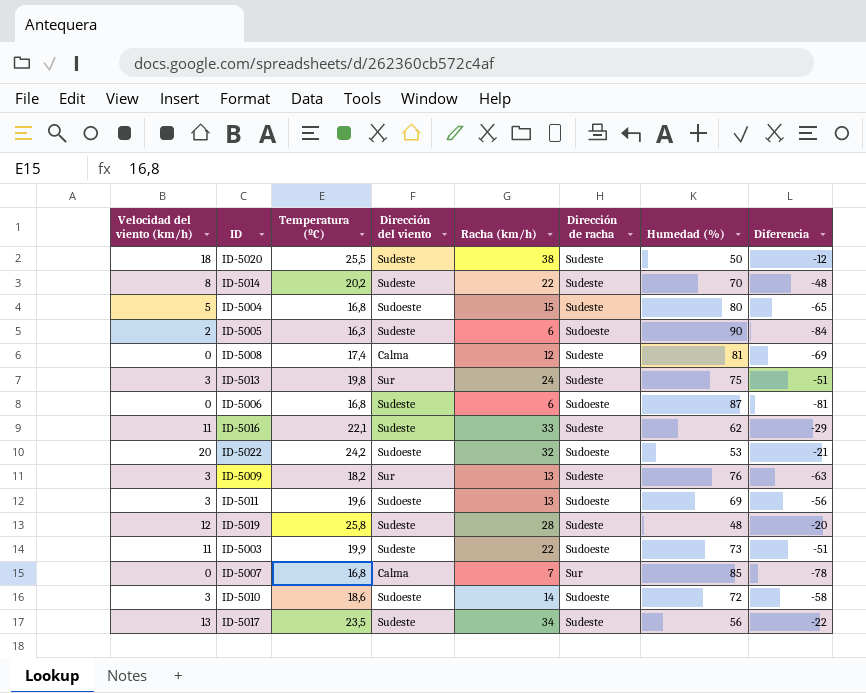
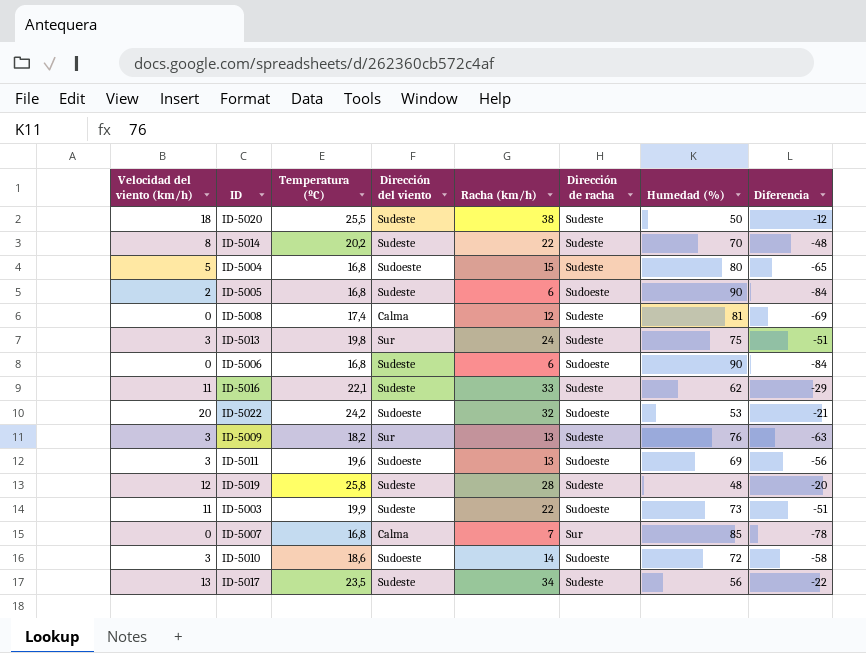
ID-5005 | Temperatura (ºC): 16,3 -> 16,8
ID-5006 | Humedad (%): 87 -> 90
ID-5006 | Diferencia: -81 -> -84

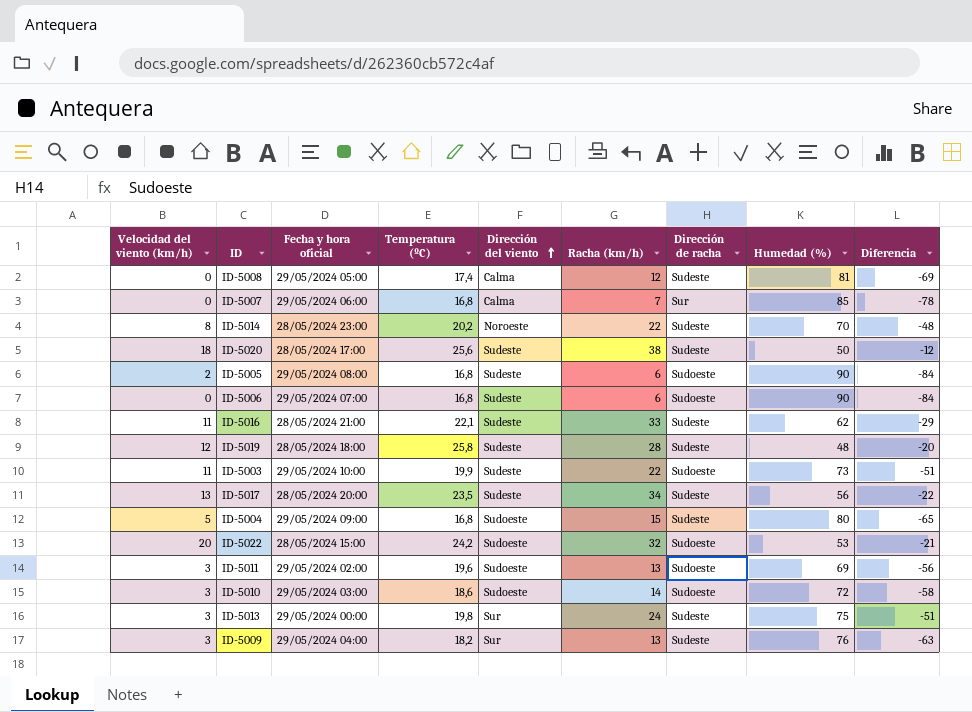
row order: none -> Dirección del viento ascending
column Fecha y hora oficial | position: none -> 3
ID-5014 | Dirección del viento: Sudeste -> Noroeste
ID-5020 | Temperatura (ºC): 25,5 -> 25,6

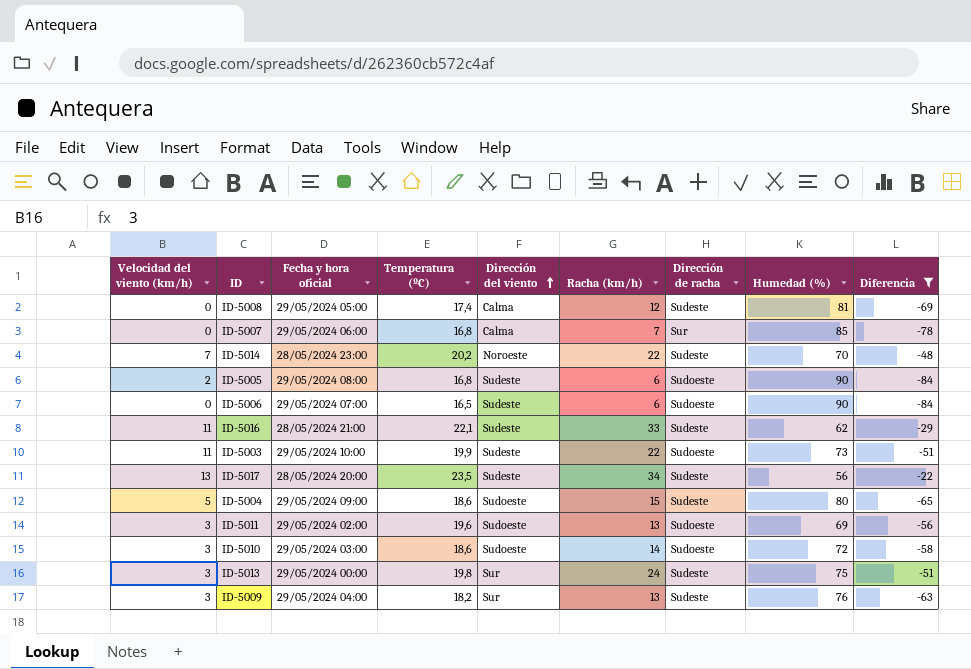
filter: none -> Diferencia <= -22
ID-5014 | Velocidad del viento (km/h): 8 -> 7
ID-5006 | Temperatura (ºC): 16,8 -> 16,5
ID-5004 | Temperatura (ºC): 16,8 -> 18,6

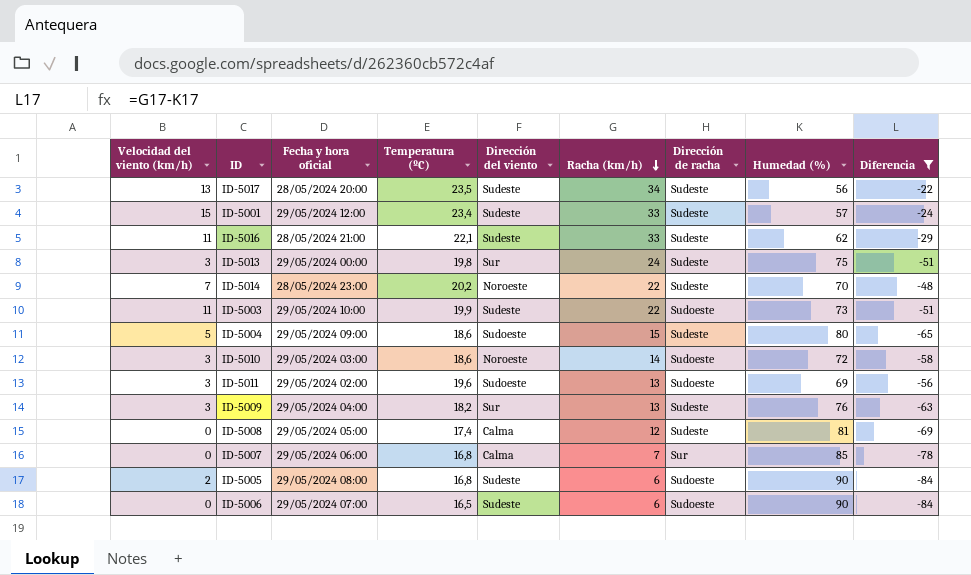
row order: Dirección del viento ascending -> Racha (km/h) descending
row ID-5001: none -> 15 | 29/05/2024 12:00 | 23,4 | Sudeste | 33 | Sudeste | 57 | -24
ID-5010 | Dirección del viento: Sudoeste -> Noroeste

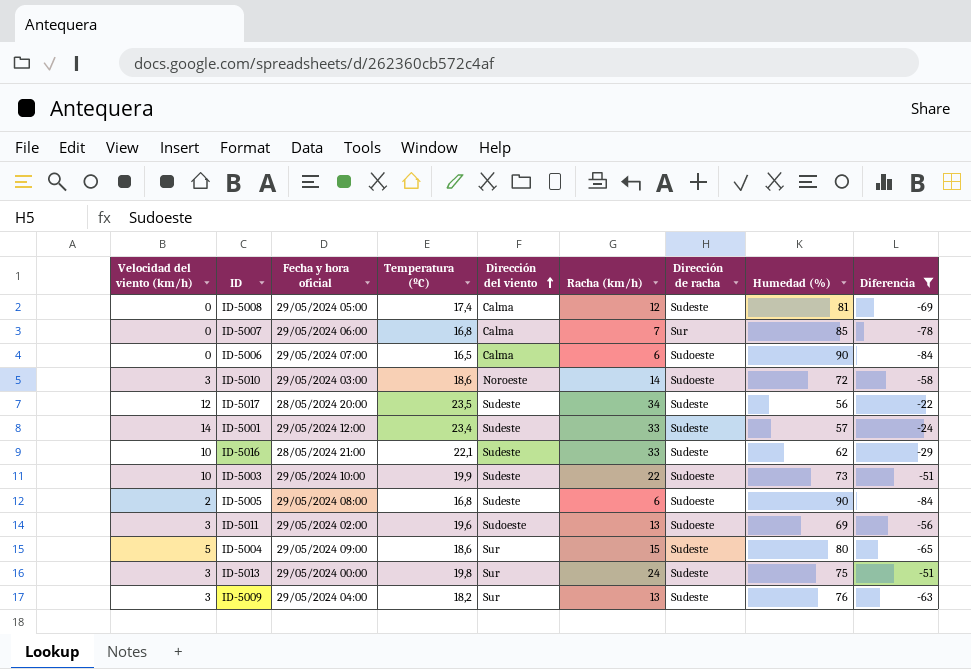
row order: Racha (km/h) descending -> Dirección del viento ascending
row ID-5014: 7 | 28/05/2024 23:00 | 20,2 | Noroeste | 22 | Sudeste | 70 | -48 -> none
ID-5006 | Dirección del viento: Sudeste -> Calma
ID-5017 | Velocidad del viento (km/h): 13 -> 12
ID-5001 | Velocidad del viento (km/h): 15 -> 14
ID-5016 | Velocidad del viento (km/h): 11 -> 10
ID-5003 | Velocidad del viento (km/h): 11 -> 10
ID-5004 | Dirección del viento: Sudoeste -> Sur

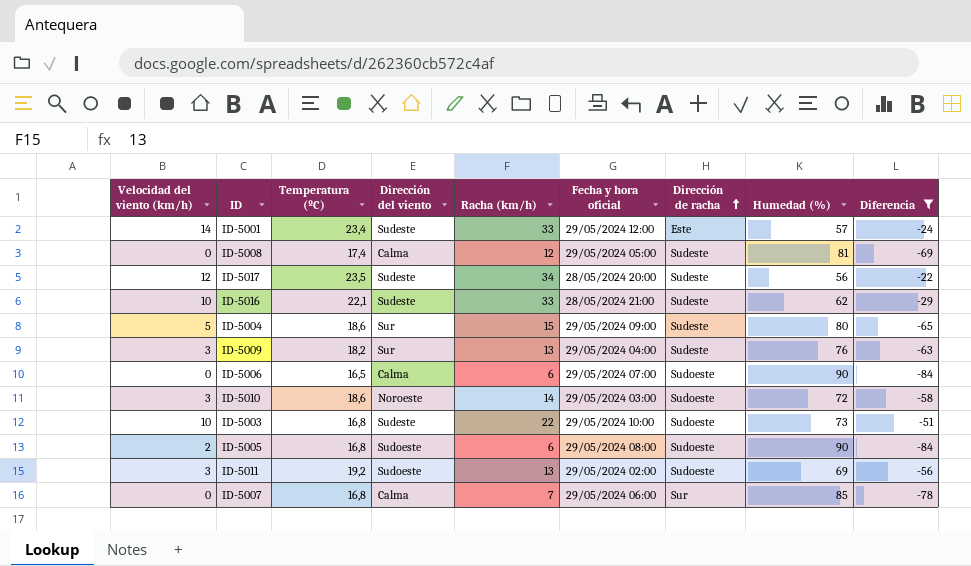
row order: Dirección del viento ascending -> Dirección de racha ascending
column Fecha y hora oficial | position: 3 -> 6
row ID-5013: 3 | 29/05/2024 00:00 | 19,8 | Sur | 24 | Sudeste | 75 | -51 -> none
ID-5001 | Dirección de racha: Sudeste -> Este
ID-5003 | Temperatura (ºC): 19,9 -> 16,8
ID-5005 | Dirección del viento: Sudeste -> Sudoeste
ID-5011 | Temperatura (ºC): 19,6 -> 19,2

